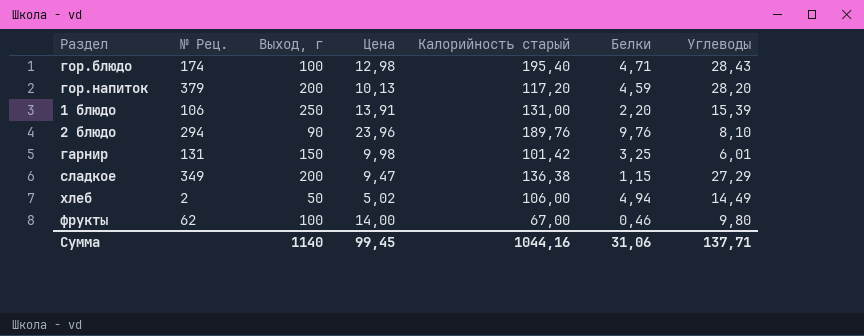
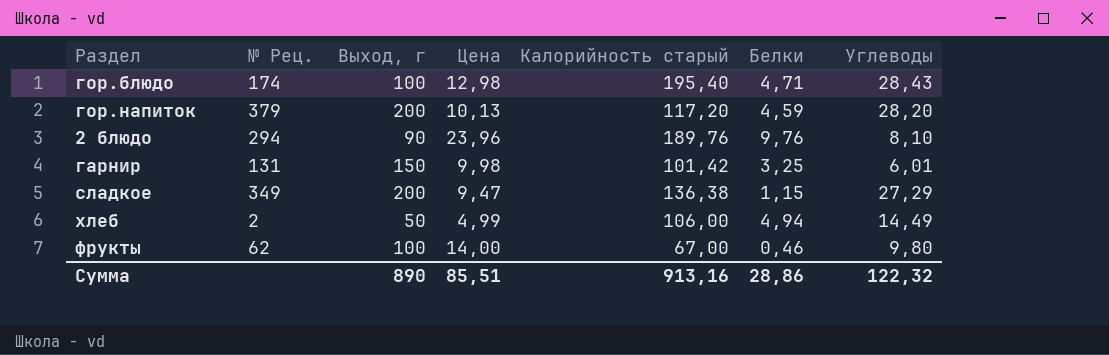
row 1 блюдо: 106 | 250 | 13,91 | 131,00 | 2,20 | 15,39 -> none
хлеб | Цена: 5,02 -> 4,99
Сумма | Выход, г: 1140 -> 890
Сумма | Цена: 99,45 -> 85,51
Сумма | Калорийность старый: 1044,16 -> 913,16
Сумма | Белки: 31,06 -> 28,86
Сумма | Углеводы: 137,71 -> 122,32

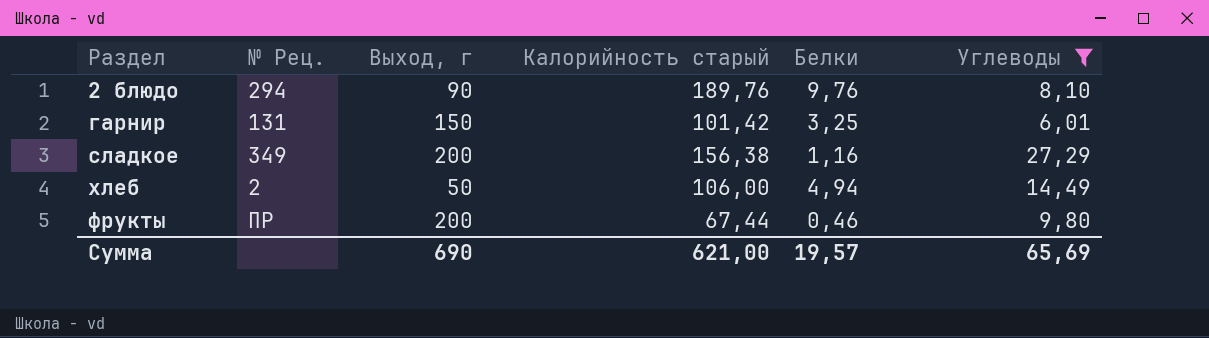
filter: none -> Углеводы <= 27,29
column Цена | position: 4 -> none
сладкое | Калорийность старый: 136,38 -> 156,38
сладкое | Белки: 1,15 -> 1,16
фрукты | № Рец.: 62 -> ПР
фрукты | Выход, г: 100 -> 200
фрукты | Калорийность старый: 67,00 -> 67,44
Сумма | Выход, г: 890 -> 690
Сумма | Калорийность старый: 913,16 -> 621,00
Сумма | Белки: 28,86 -> 19,57
Сумма | Углеводы: 122,32 -> 65,69

